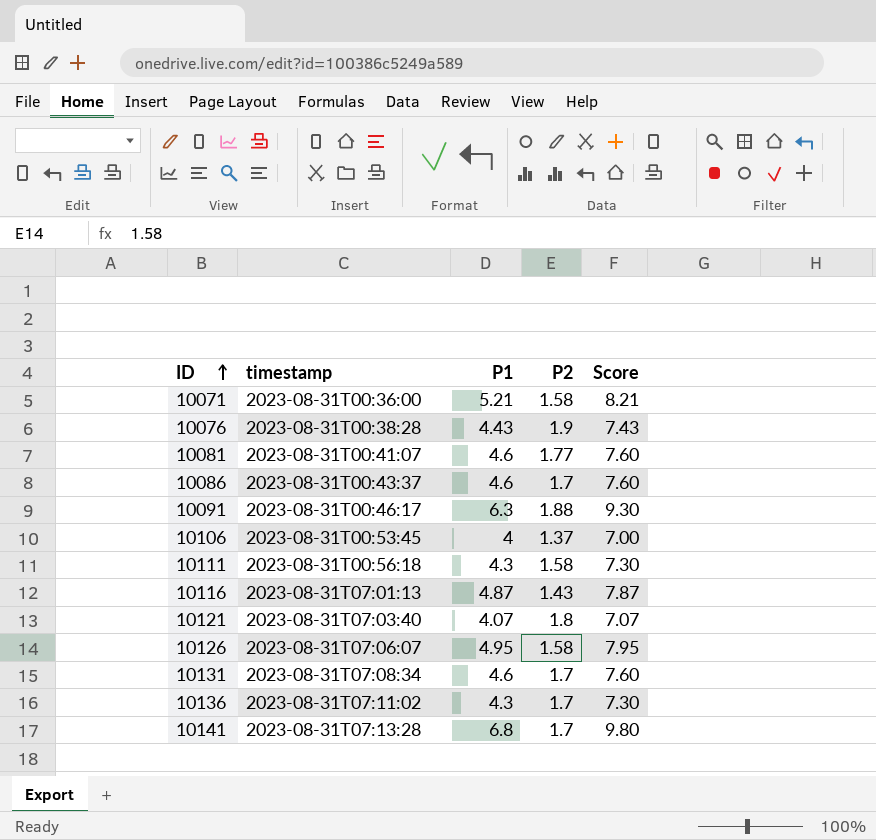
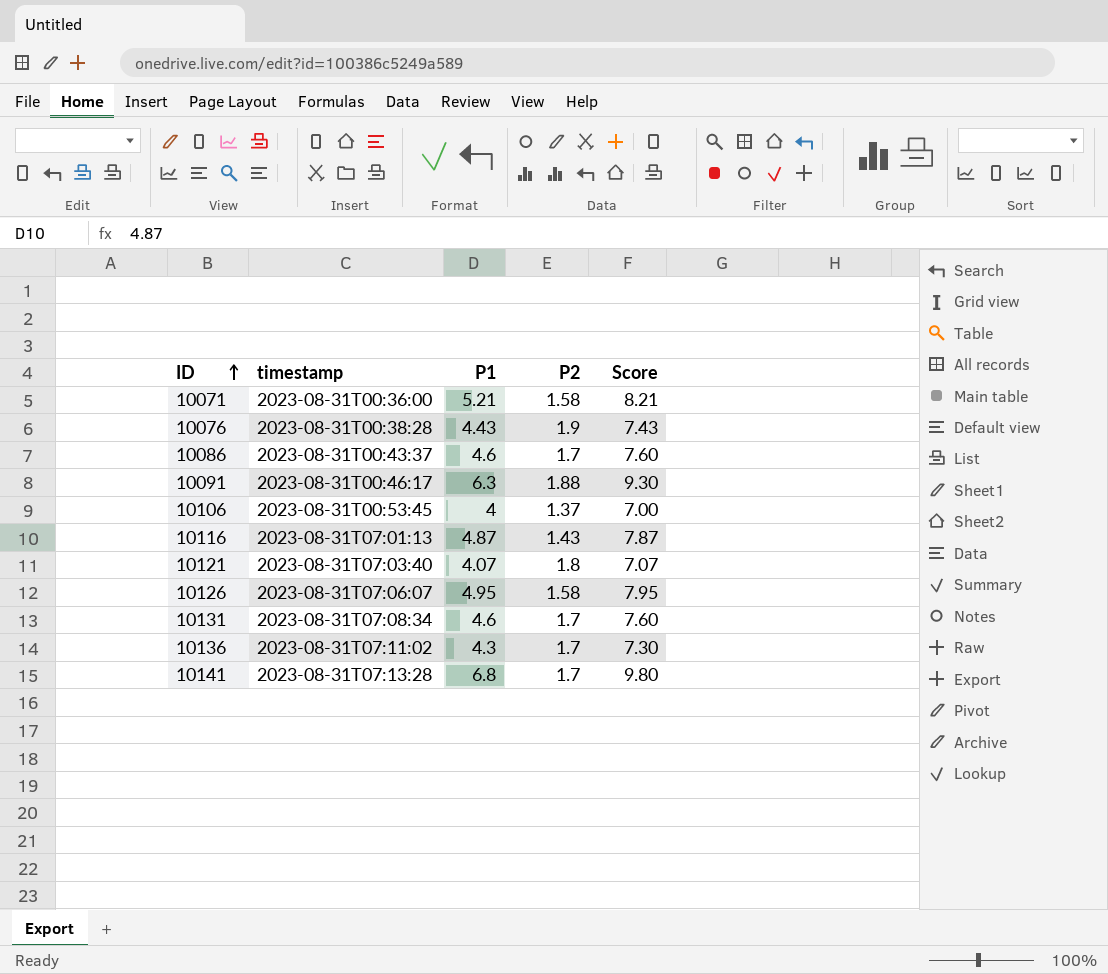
row 10081: 2023-08-31T00:41:07 | 4.6 | 1.77 | 7.60 -> none
row 10111: 2023-08-31T00:56:18 | 4.3 | 1.58 | 7.30 -> none

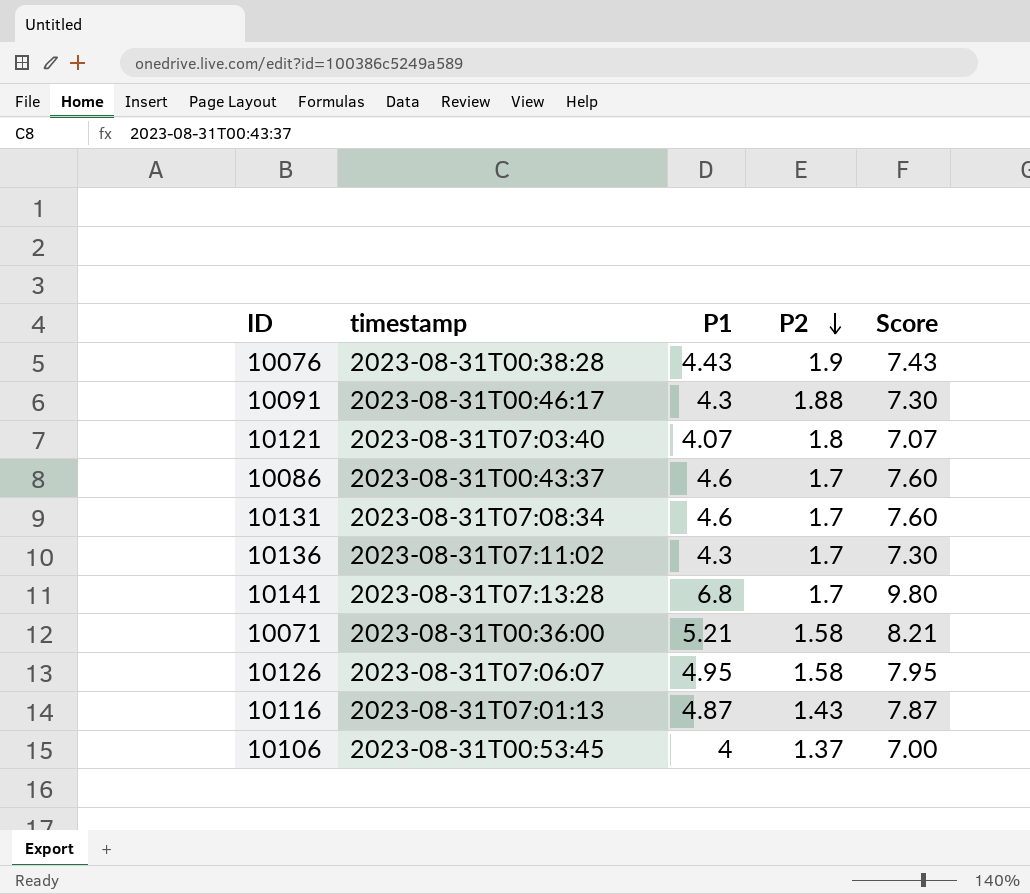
row order: ID ascending -> P2 descending
10091 | P1: 6.3 -> 4.3
10091 | Score: 9.30 -> 7.30

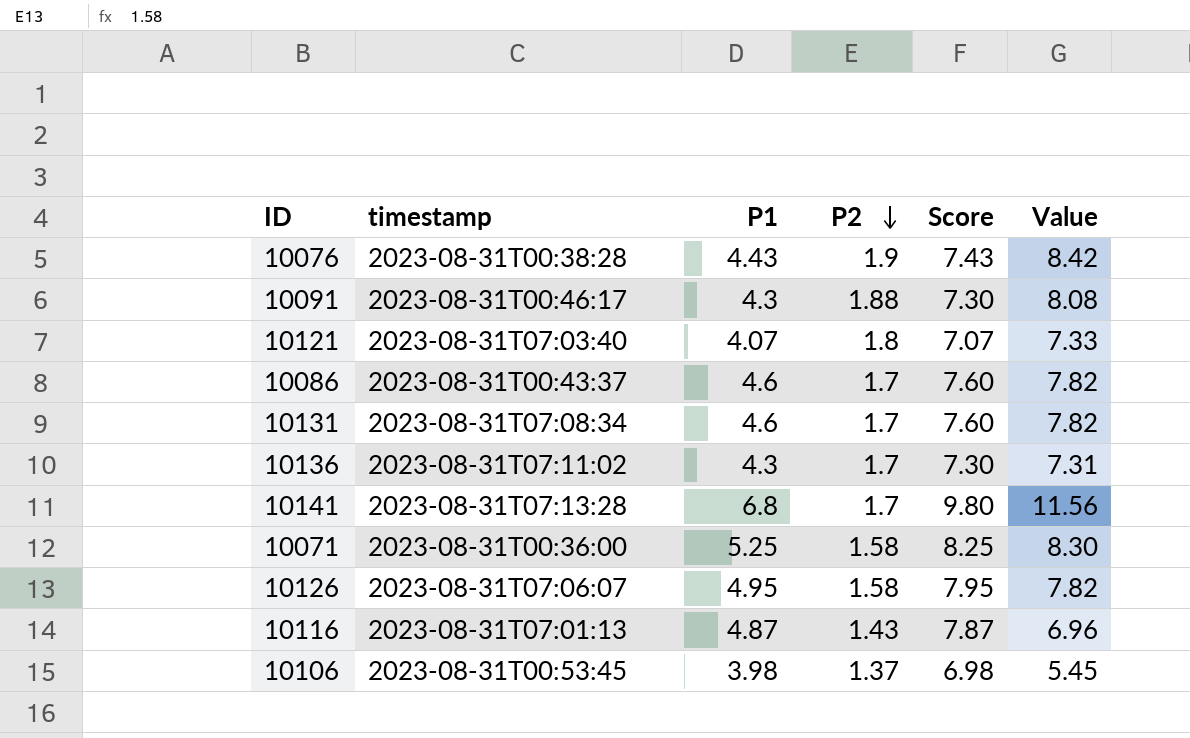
column Value | formula: none -> [P1] * [P2]
10071 | P1: 5.21 -> 5.25
10071 | Score: 8.21 -> 8.25
10106 | P1: 4 -> 3.98
10106 | Score: 7.00 -> 6.98

